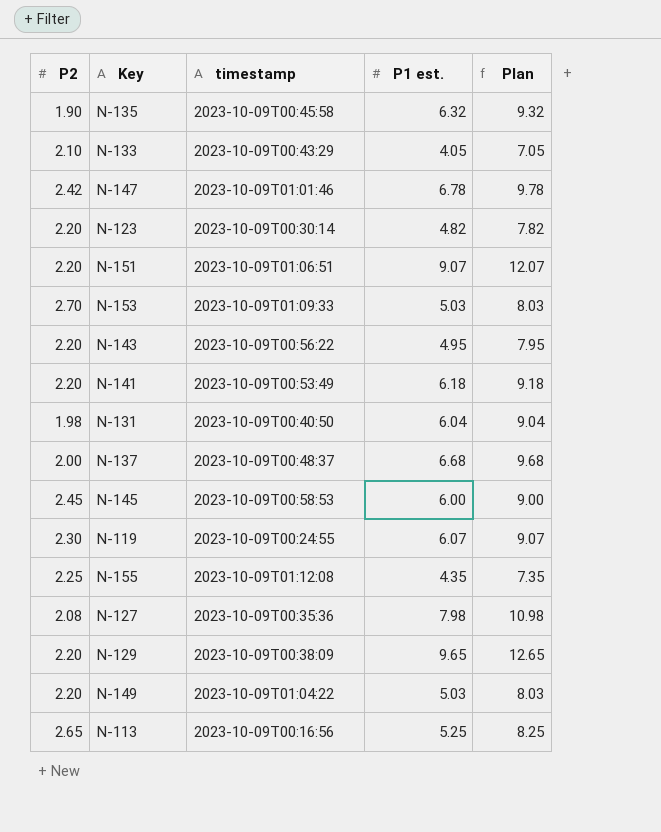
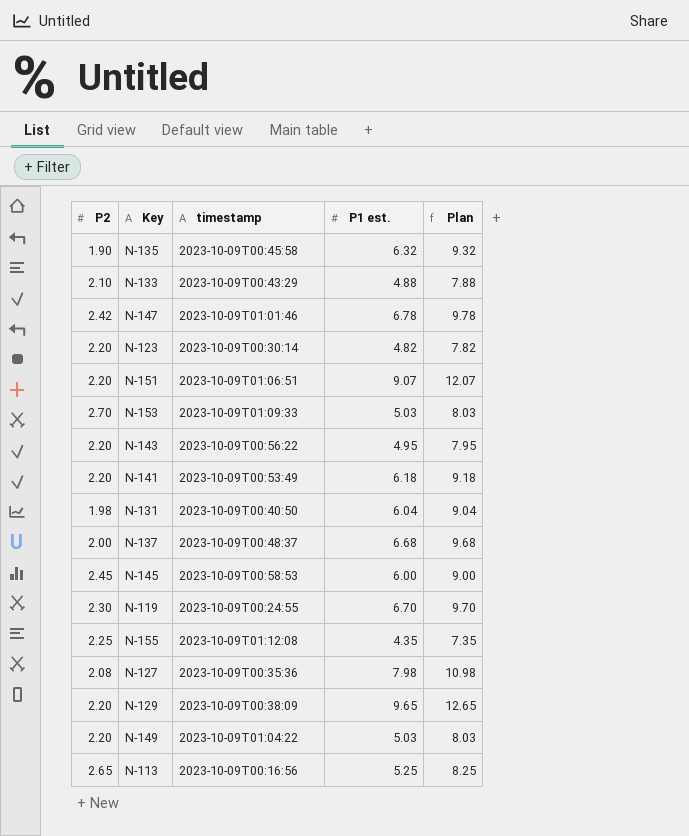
N-133 | P1 est.: 4.05 -> 4.88
N-133 | Plan: 7.05 -> 7.88
N-119 | P1 est.: 6.07 -> 6.70
N-119 | Plan: 9.07 -> 9.70

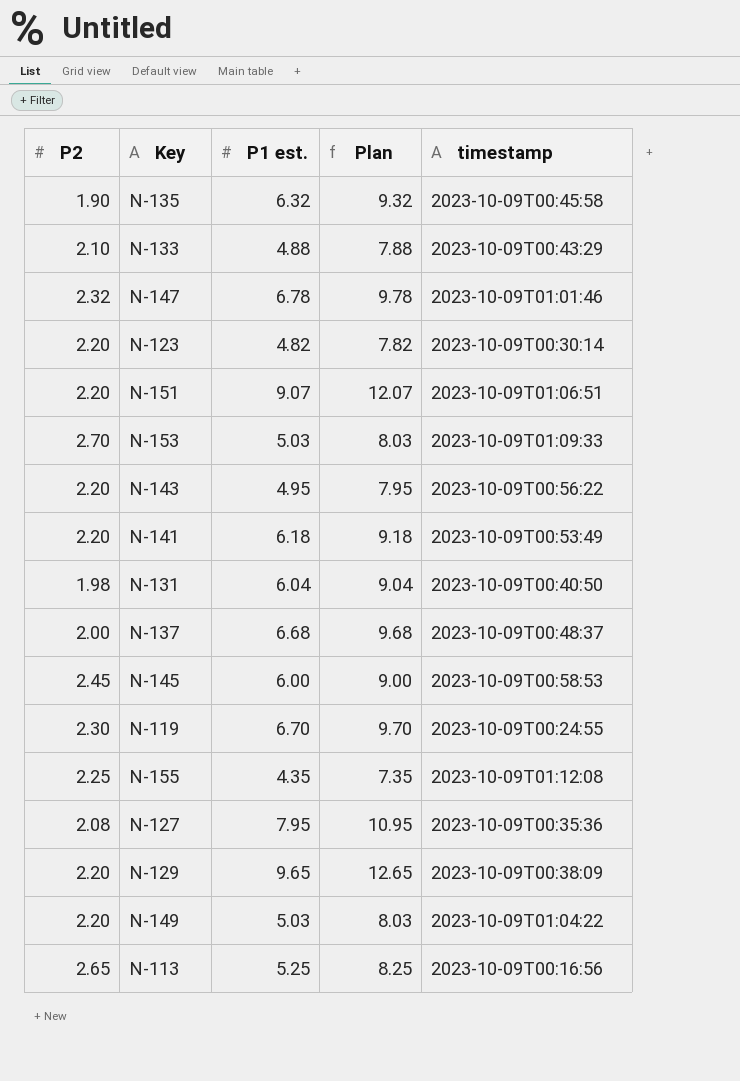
column timestamp | position: 3 -> 5
N-147 | P2: 2.42 -> 2.32
N-127 | P1 est.: 7.98 -> 7.95
N-127 | Plan: 10.98 -> 10.95

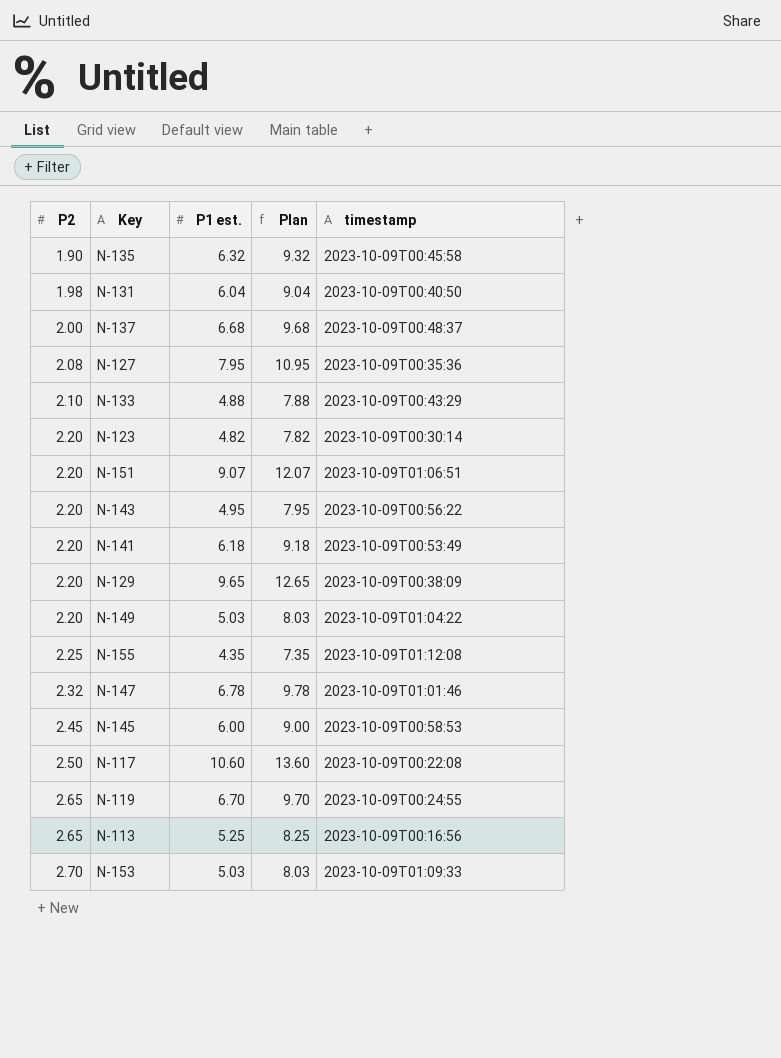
row order: none -> P2 ascending
row N-117: none -> 2.50 | 10.60 | 13.60 | 2023-10-09T00:22:08
N-119 | P2: 2.30 -> 2.65

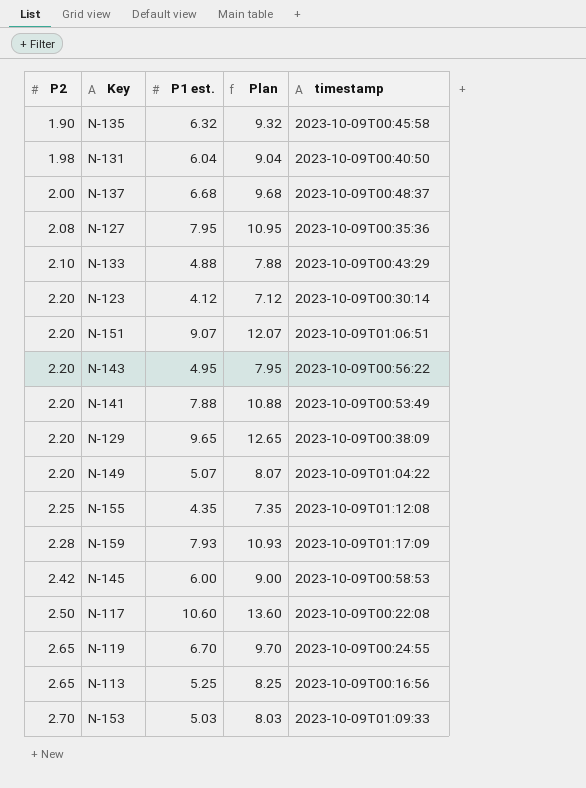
row N-147: 2.32 | 6.78 | 9.78 | 2023-10-09T01:01:46 -> none
N-123 | P1 est.: 4.82 -> 4.12
N-123 | Plan: 7.82 -> 7.12
N-141 | P1 est.: 6.18 -> 7.88
N-141 | Plan: 9.18 -> 10.88
N-149 | P1 est.: 5.03 -> 5.07
N-149 | Plan: 8.03 -> 8.07
row N-159: none -> 2.28 | 7.93 | 10.93 | 2023-10-09T01:17:09
N-145 | P2: 2.45 -> 2.42

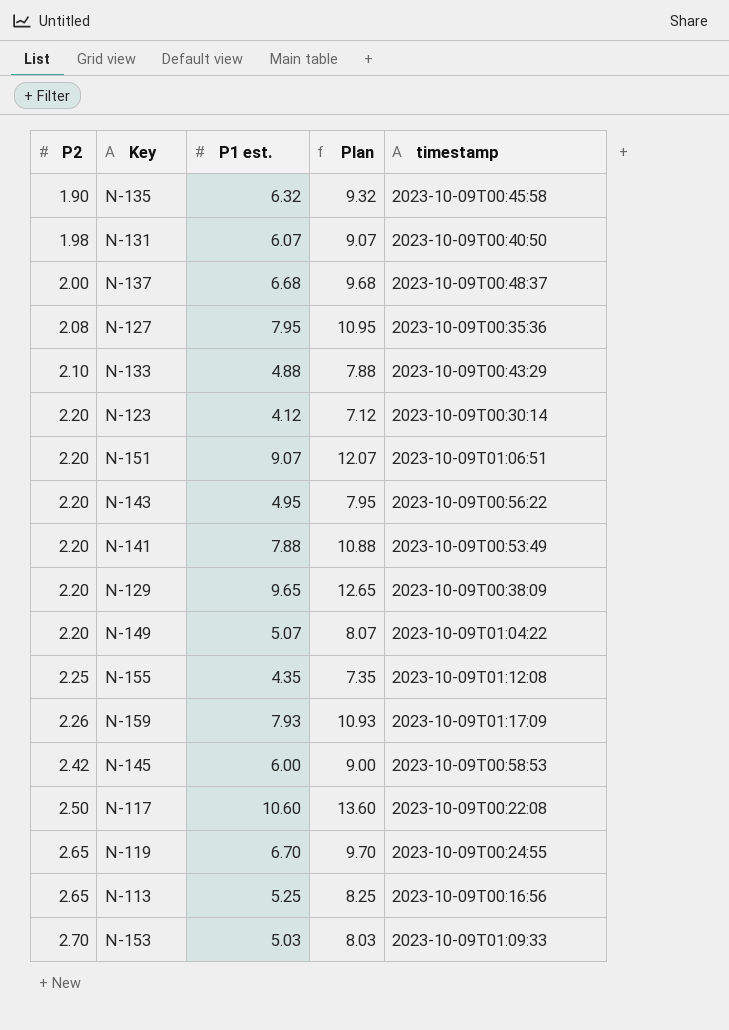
N-131 | P1 est.: 6.04 -> 6.07
N-131 | Plan: 9.04 -> 9.07
N-159 | P2: 2.28 -> 2.26

